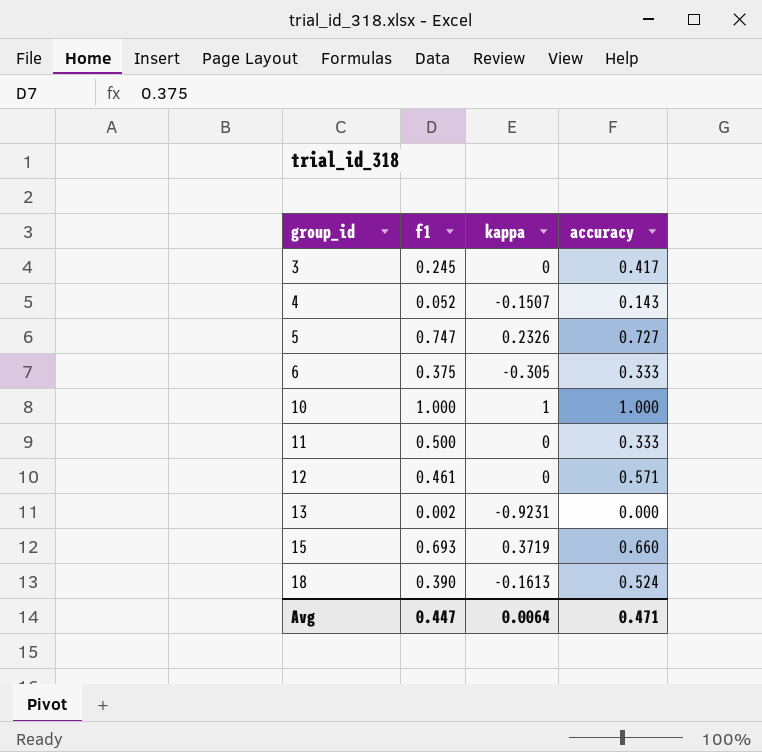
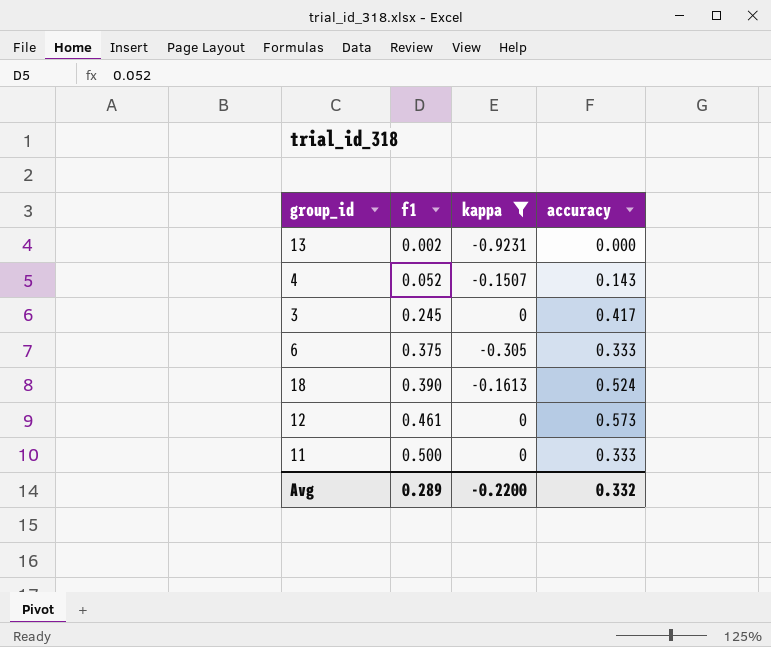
filter: none -> kappa <= 0
row order: group_id ascending -> f1 ascending
12 | accuracy: 0.571 -> 0.573
Avg | f1: 0.447 -> 0.289
Avg | kappa: 0.0064 -> -0.2200
Avg | accuracy: 0.471 -> 0.332

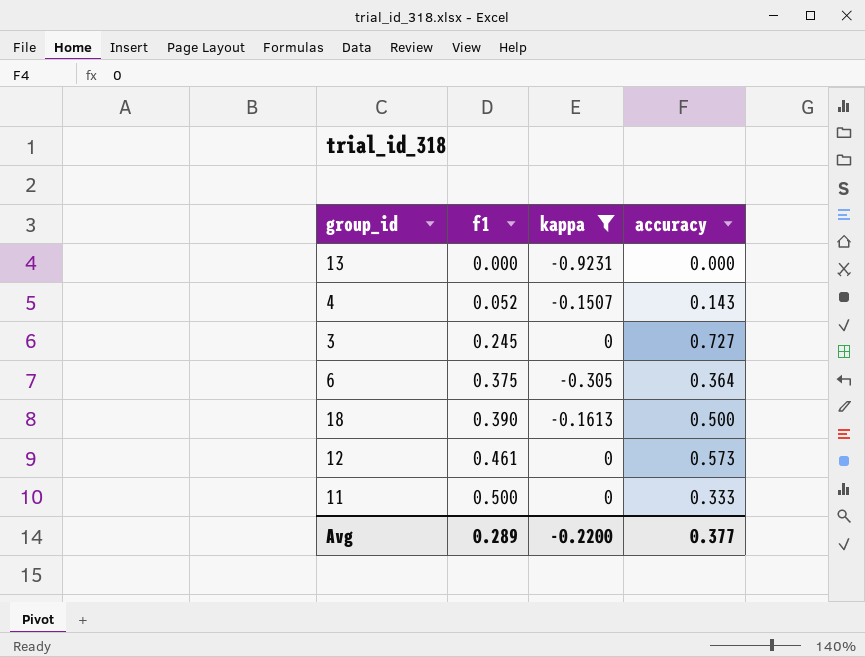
13 | f1: 0.002 -> 0.000
3 | accuracy: 0.417 -> 0.727
6 | accuracy: 0.333 -> 0.364
18 | accuracy: 0.524 -> 0.500
Avg | accuracy: 0.332 -> 0.377

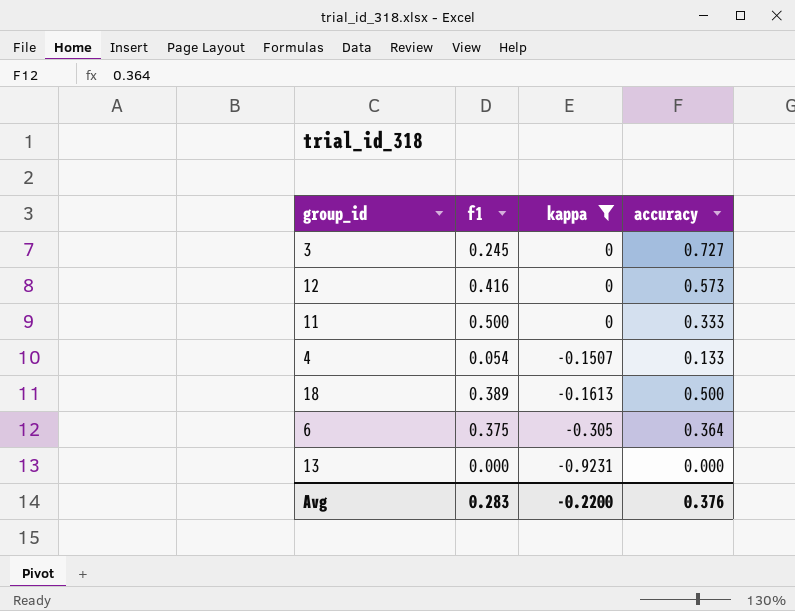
row order: f1 ascending -> kappa descending
12 | f1: 0.461 -> 0.416
4 | f1: 0.052 -> 0.054
4 | accuracy: 0.143 -> 0.133
18 | f1: 0.390 -> 0.389
Avg | f1: 0.289 -> 0.283
Avg | accuracy: 0.377 -> 0.376

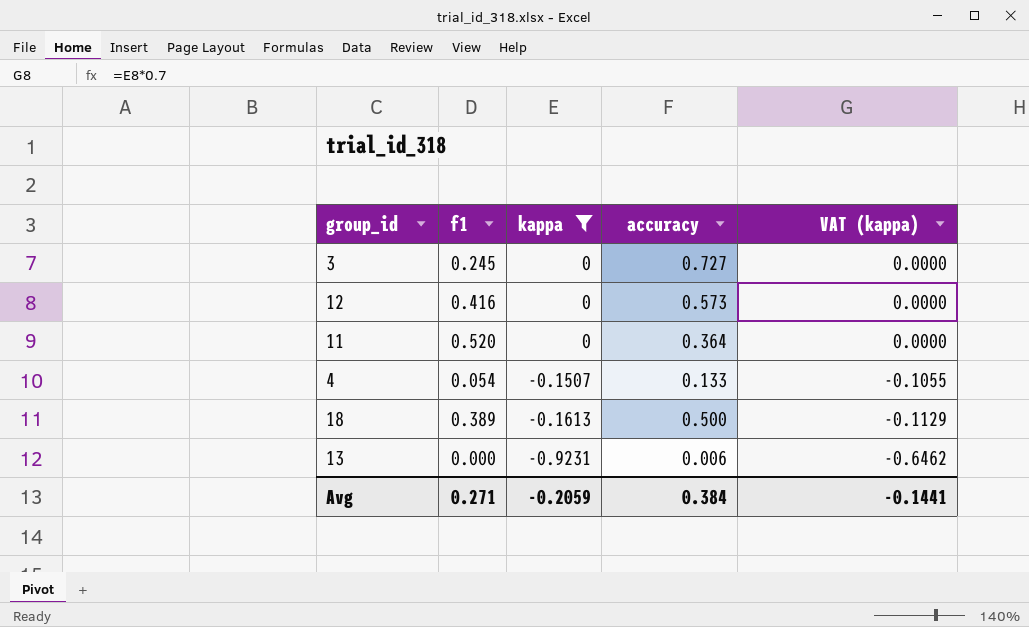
column VAT (kappa) | formula: none -> [kappa] * 0.7
row 6: 0.375 | -0.305 | 0.364 -> none
11 | f1: 0.500 -> 0.520
11 | accuracy: 0.333 -> 0.364
13 | accuracy: 0.000 -> 0.006
Avg | f1: 0.283 -> 0.271
Avg | kappa: -0.2200 -> -0.2059
Avg | accuracy: 0.376 -> 0.384

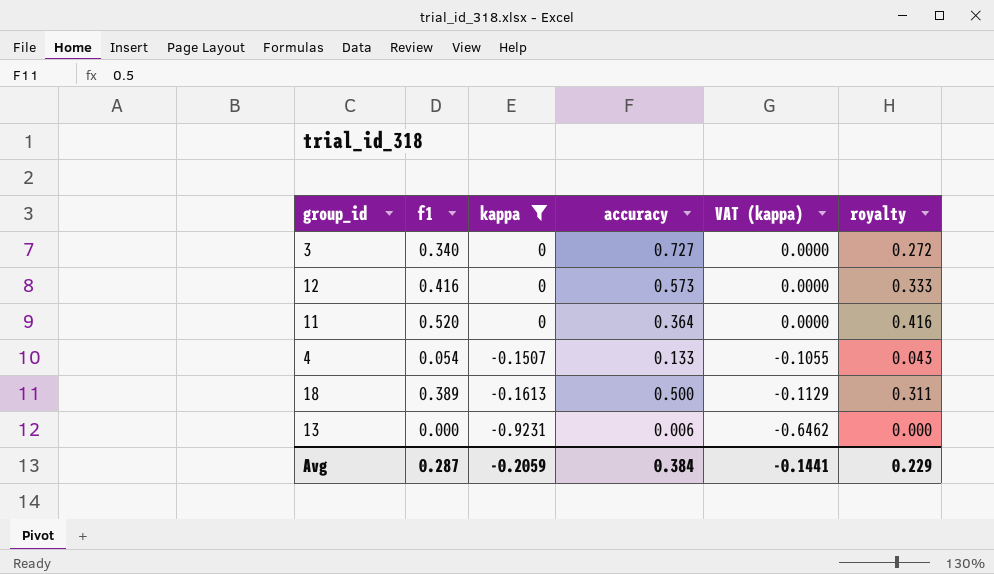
column royalty | formula: none -> [f1] * 0.8
3 | f1: 0.245 -> 0.340
Avg | f1: 0.271 -> 0.287

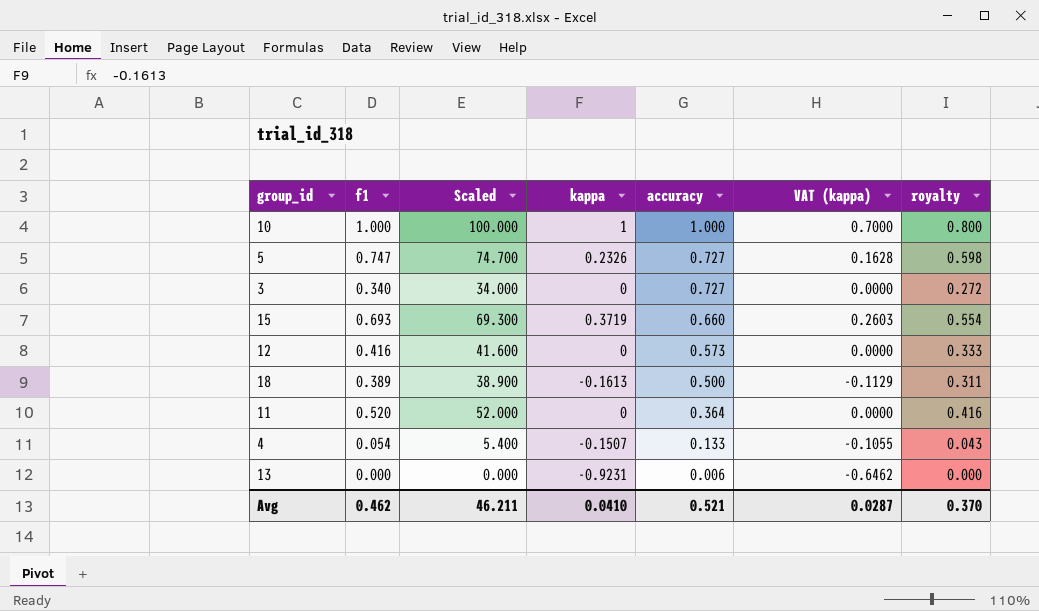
filter: kappa <= 0 -> none
row order: kappa descending -> accuracy descending
column Scaled | formula: none -> [f1] * 100
Avg | f1: 0.287 -> 0.462
Avg | kappa: -0.2059 -> 0.0410
Avg | accuracy: 0.384 -> 0.521
Avg | VAT (kappa): -0.1441 -> 0.0287
Avg | royalty: 0.229 -> 0.370

